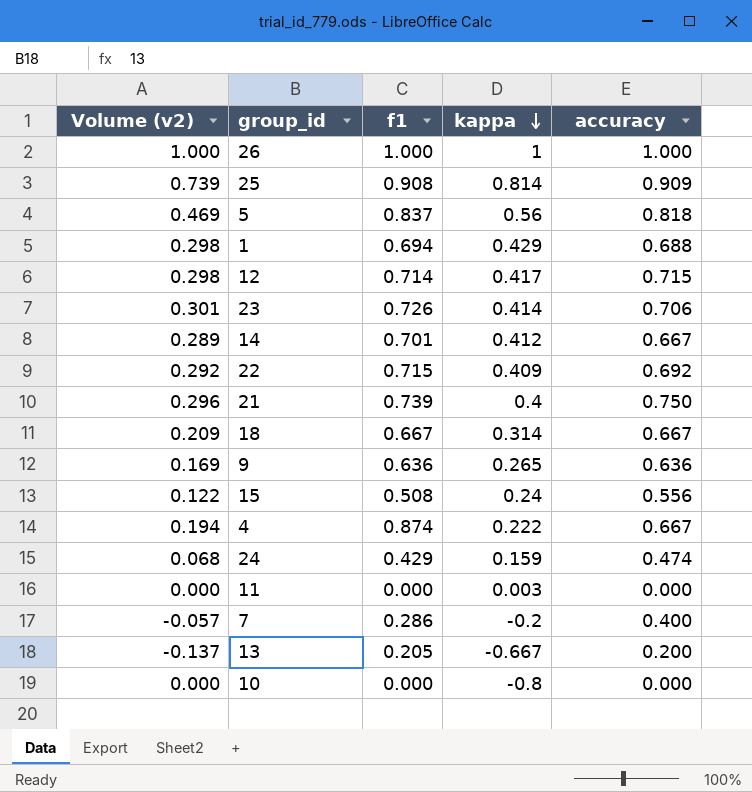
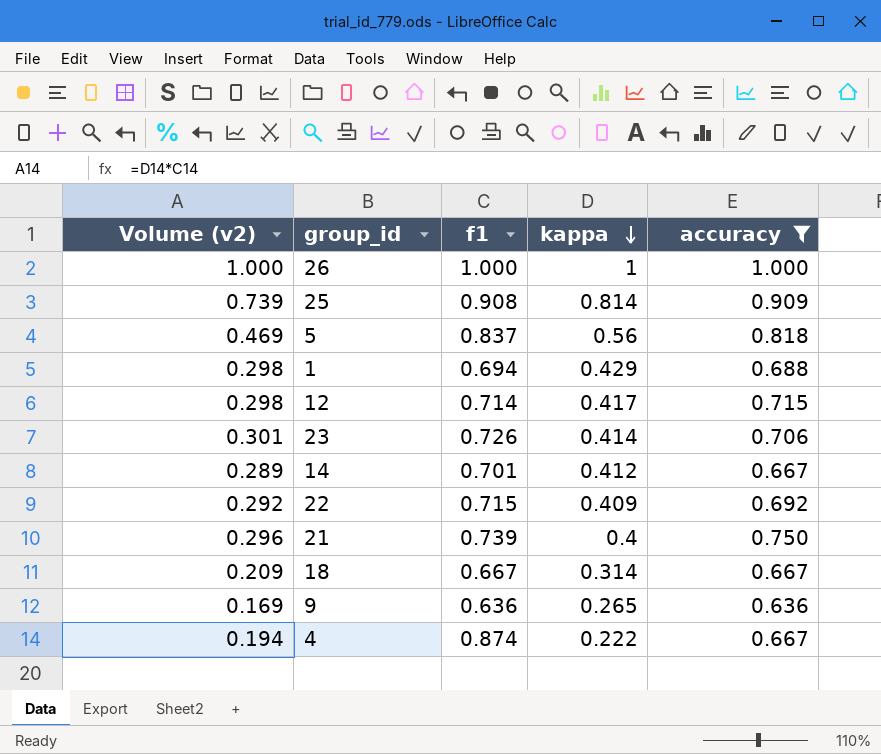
filter: none -> accuracy >= 0.636

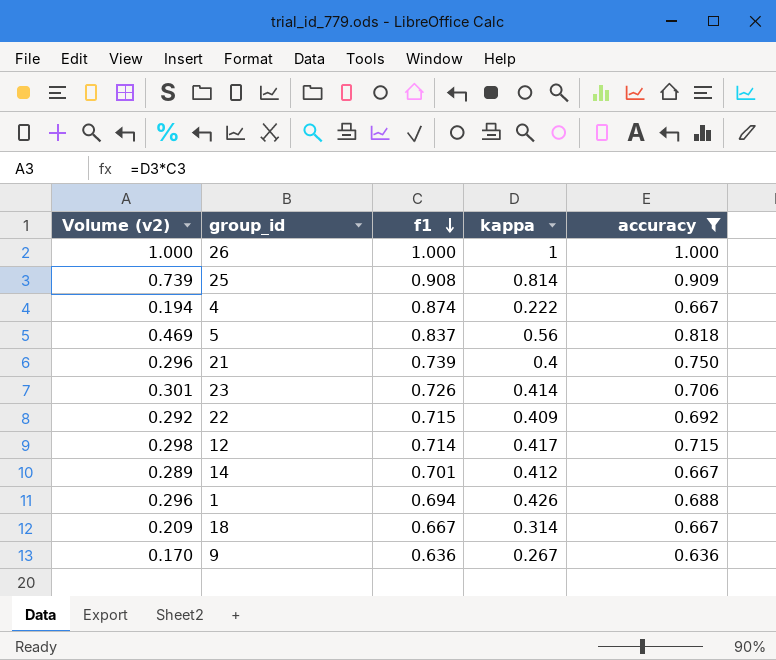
row order: kappa descending -> f1 descending
1 | Volume (v2): 0.298 -> 0.296
1 | kappa: 0.429 -> 0.426
9 | Volume (v2): 0.169 -> 0.170
9 | kappa: 0.265 -> 0.267

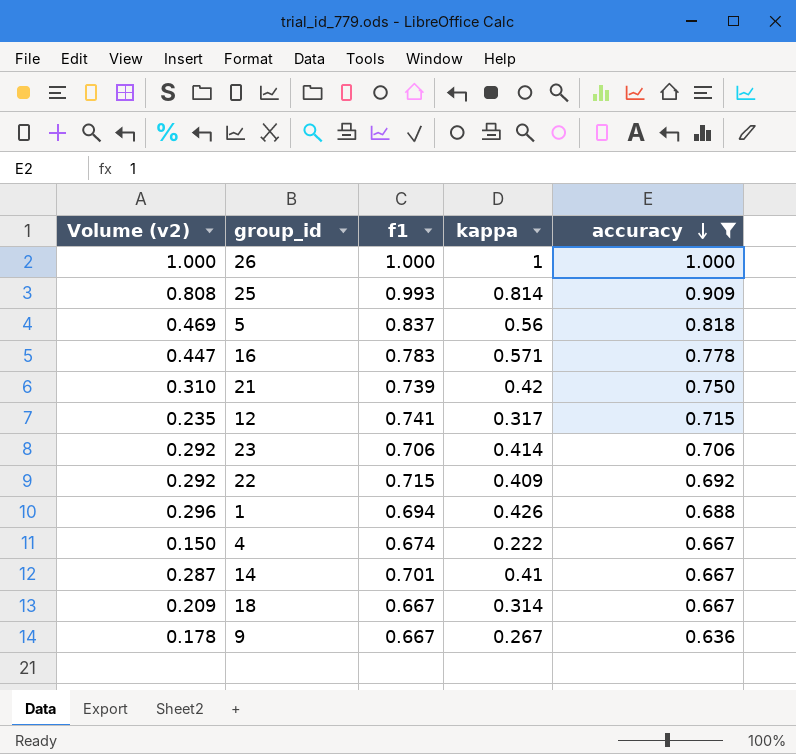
row order: f1 descending -> accuracy descending
25 | Volume (v2): 0.739 -> 0.808
25 | f1: 0.908 -> 0.993
row 16: none -> 0.447 | 0.783 | 0.571 | 0.778
21 | Volume (v2): 0.296 -> 0.310
21 | kappa: 0.4 -> 0.42
12 | Volume (v2): 0.298 -> 0.235
12 | f1: 0.714 -> 0.741
12 | kappa: 0.417 -> 0.317
23 | Volume (v2): 0.301 -> 0.292
23 | f1: 0.726 -> 0.706
4 | Volume (v2): 0.194 -> 0.150
4 | f1: 0.874 -> 0.674
14 | Volume (v2): 0.289 -> 0.287
14 | kappa: 0.412 -> 0.41
9 | Volume (v2): 0.170 -> 0.178
9 | f1: 0.636 -> 0.667

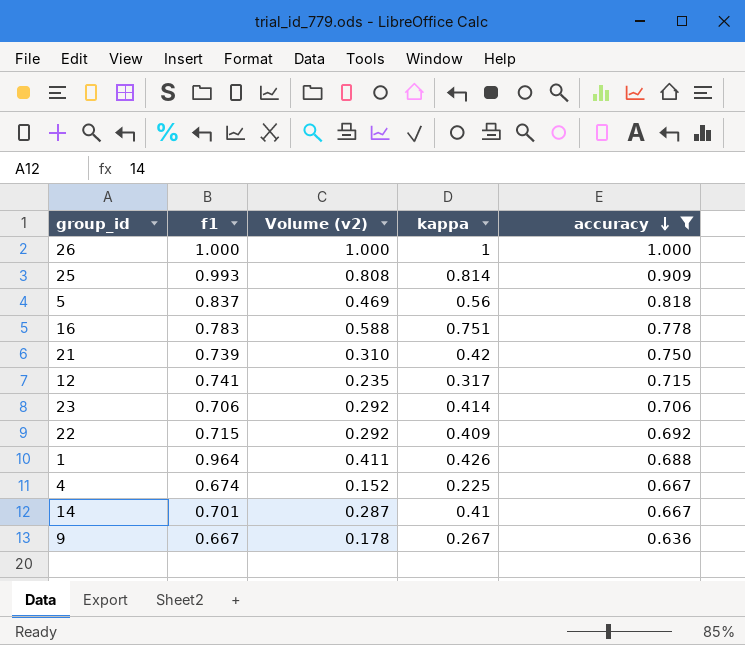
column Volume (v2) | position: 1 -> 3
row 18: 0.209 | 0.667 | 0.314 | 0.667 -> none
16 | Volume (v2): 0.447 -> 0.588
16 | kappa: 0.571 -> 0.751
1 | f1: 0.694 -> 0.964
1 | Volume (v2): 0.296 -> 0.411
4 | Volume (v2): 0.150 -> 0.152
4 | kappa: 0.222 -> 0.225

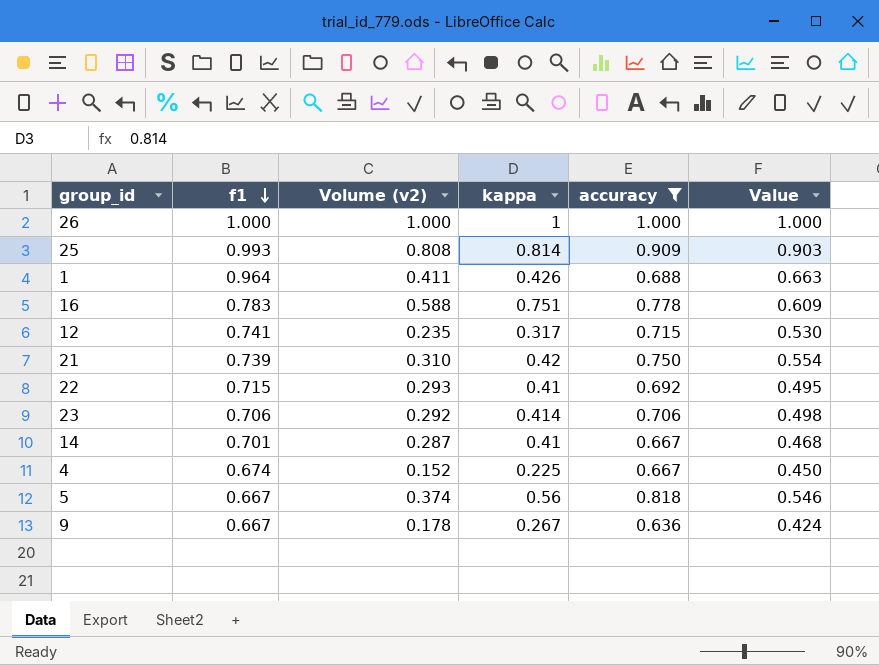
row order: accuracy descending -> f1 descending
column Value | formula: none -> [f1] * [accuracy]
22 | Volume (v2): 0.292 -> 0.293
22 | kappa: 0.409 -> 0.41
5 | f1: 0.837 -> 0.667
5 | Volume (v2): 0.469 -> 0.374

